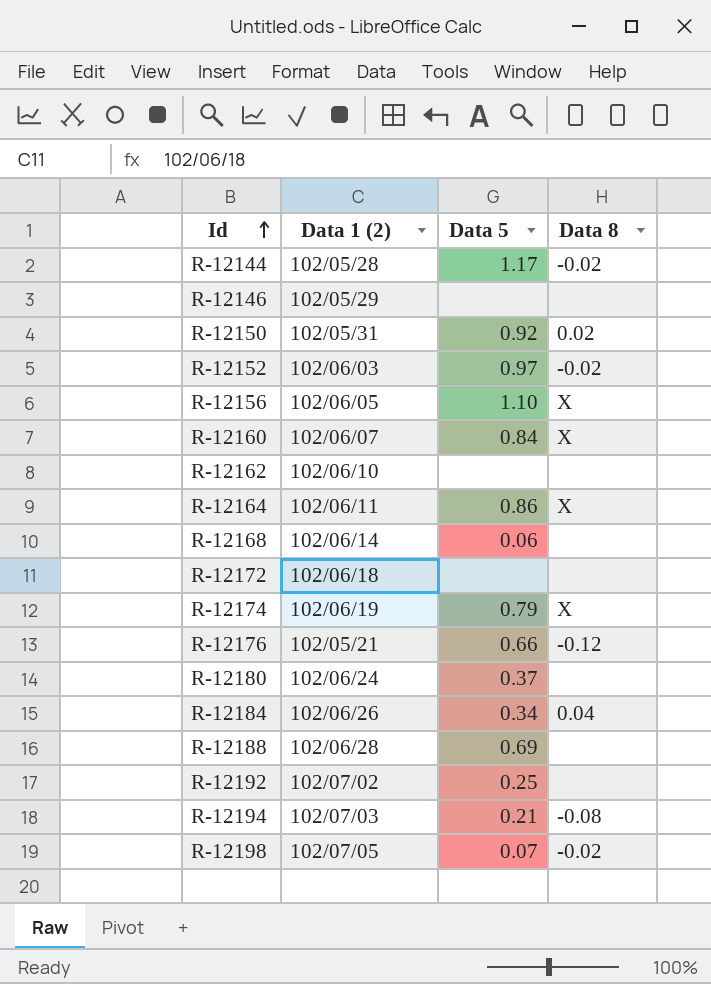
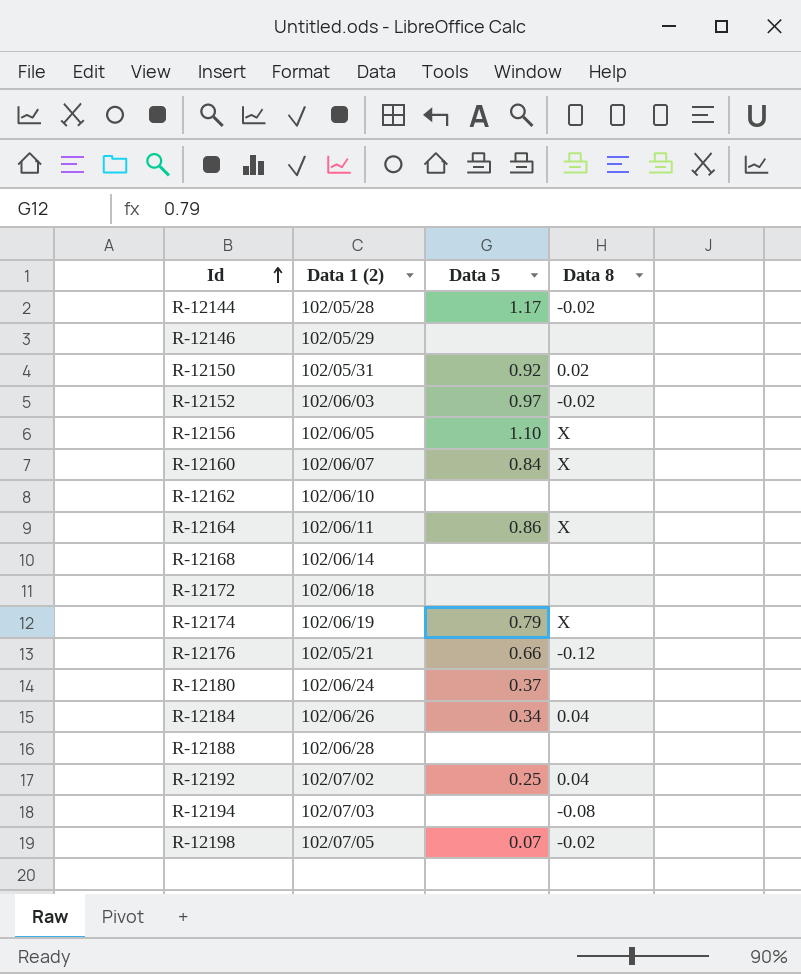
R-12168 | Data 5: 0.06 -> none
R-12188 | Data 5: 0.69 -> none
R-12192 | Data 8: none -> 0.04
R-12194 | Data 5: 0.21 -> none

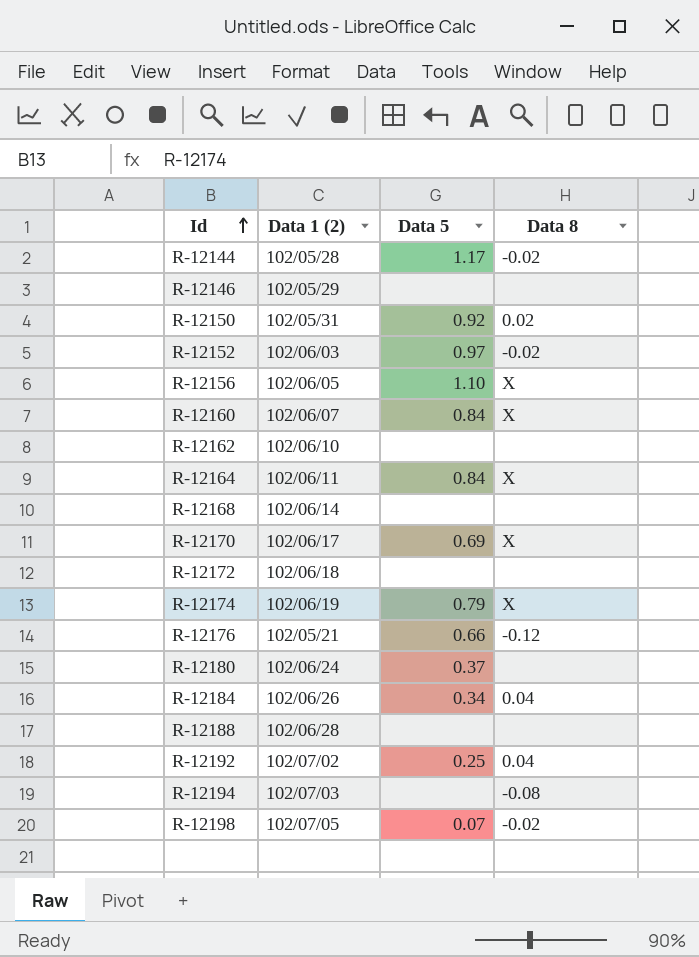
R-12164 | Data 5: 0.86 -> 0.84
row R-12170: none -> 102/06/17 | 0.69 | X

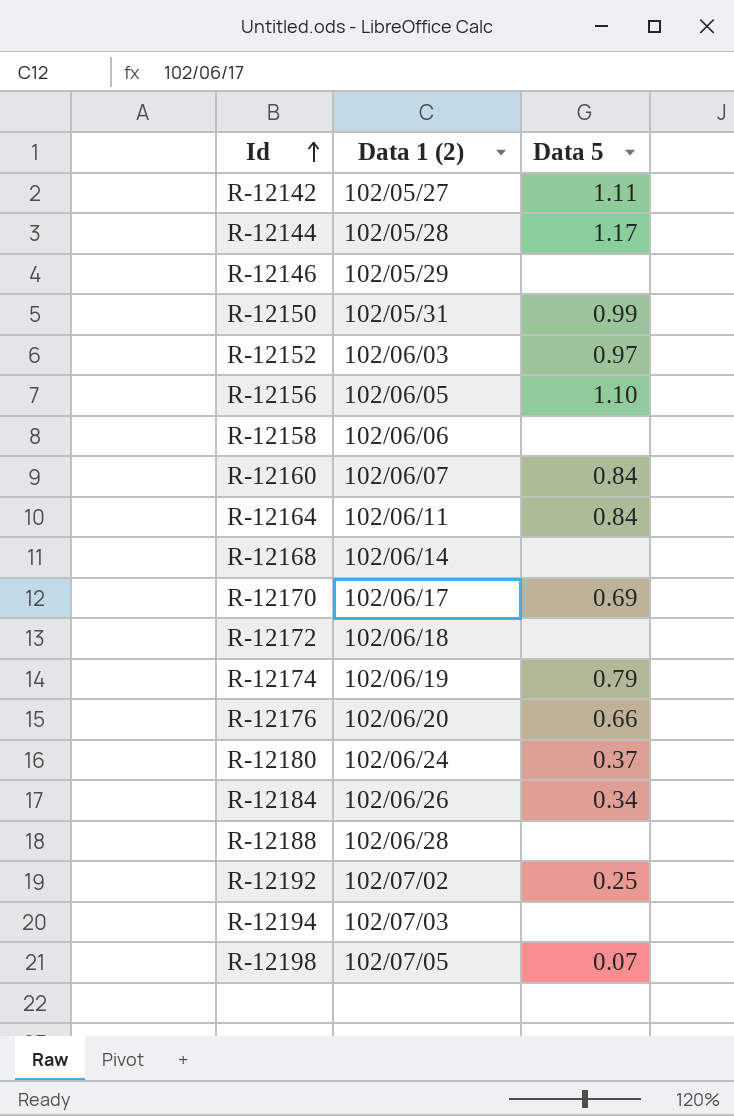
column Data 8 | position: 4 -> none
row R-12162: 102/06/10 | none | none -> none
row R-12142: none -> 102/05/27 | 1.11
R-12150 | Data 5: 0.92 -> 0.99
row R-12158: none -> 102/06/06 | none
R-12176 | Data 1 (2): 102/05/21 -> 102/06/20

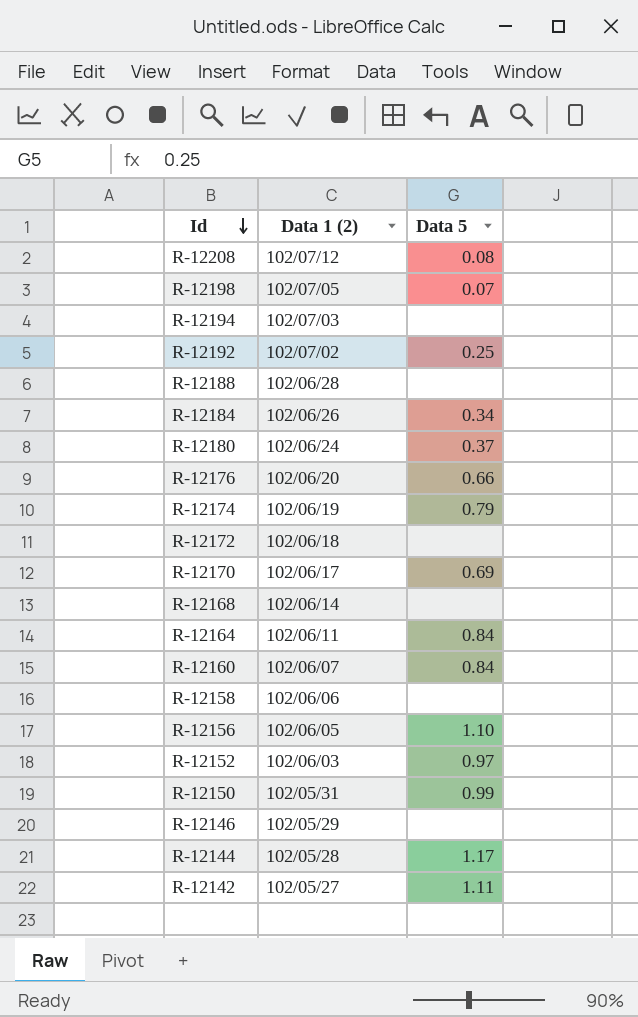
row order: Id ascending -> Id descending
row R-12208: none -> 102/07/12 | 0.08

